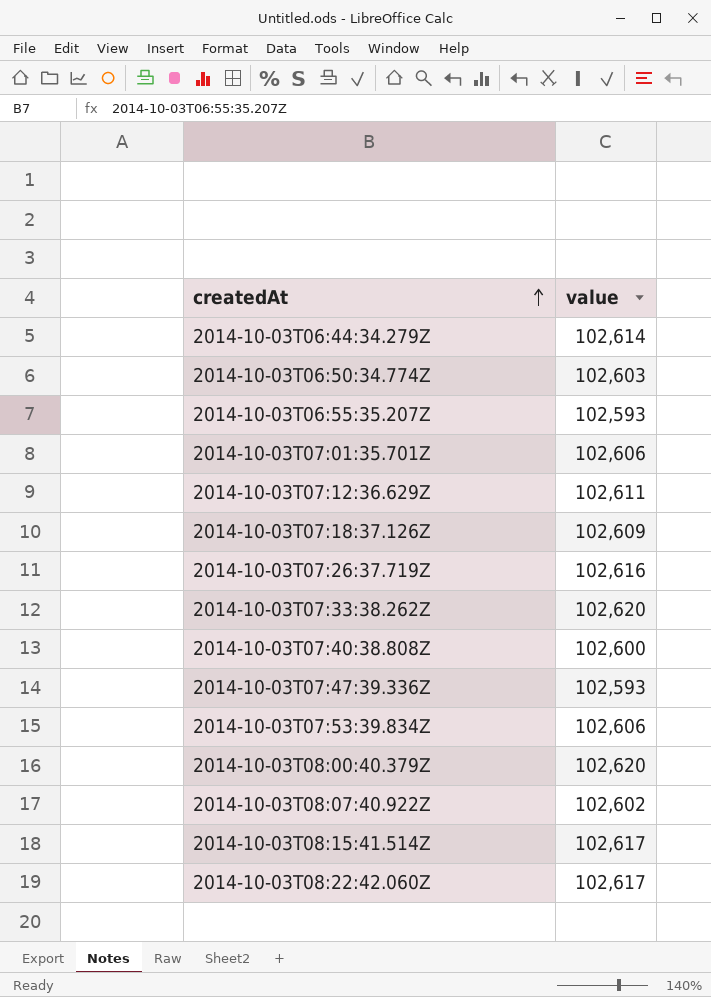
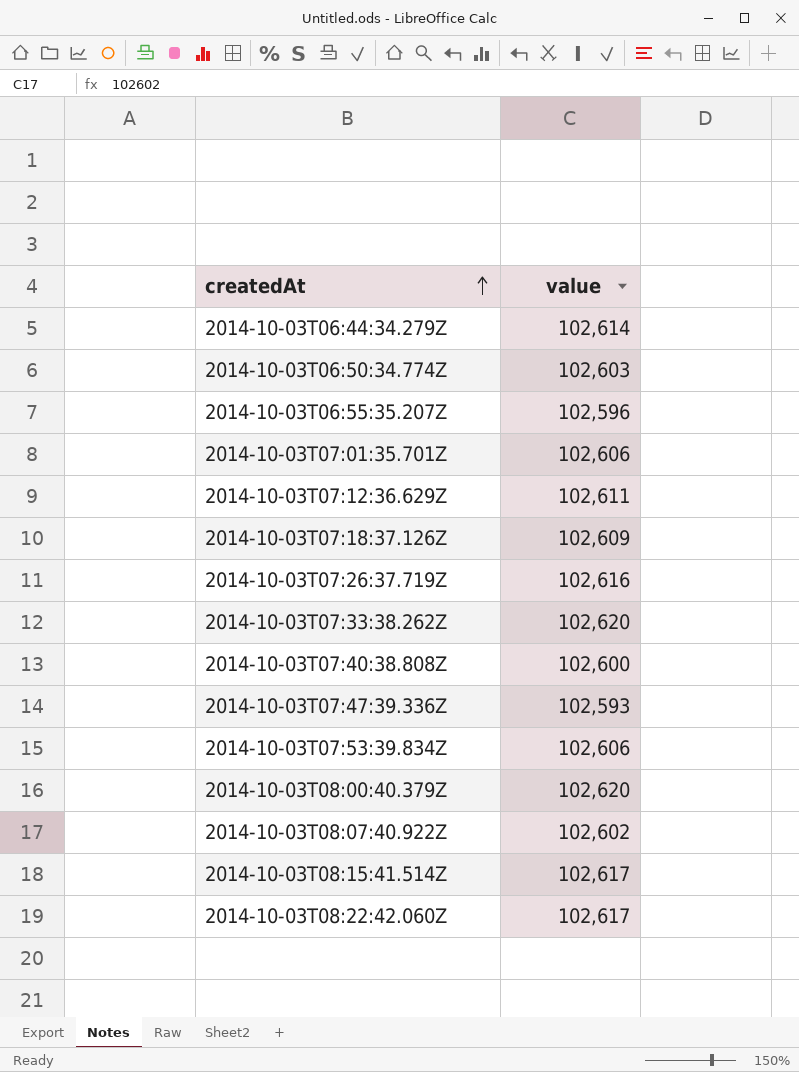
2014-10-03T06:55:35.207Z | value: 102,593 -> 102,596

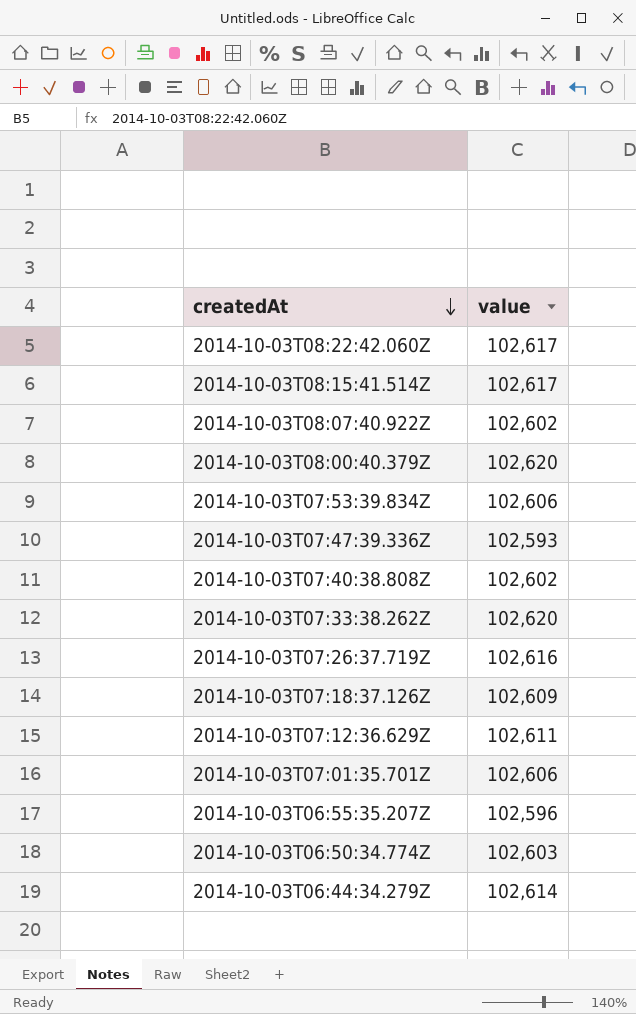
row order: createdAt ascending -> createdAt descending
2014-10-03T07:40:38.808Z | value: 102,600 -> 102,602

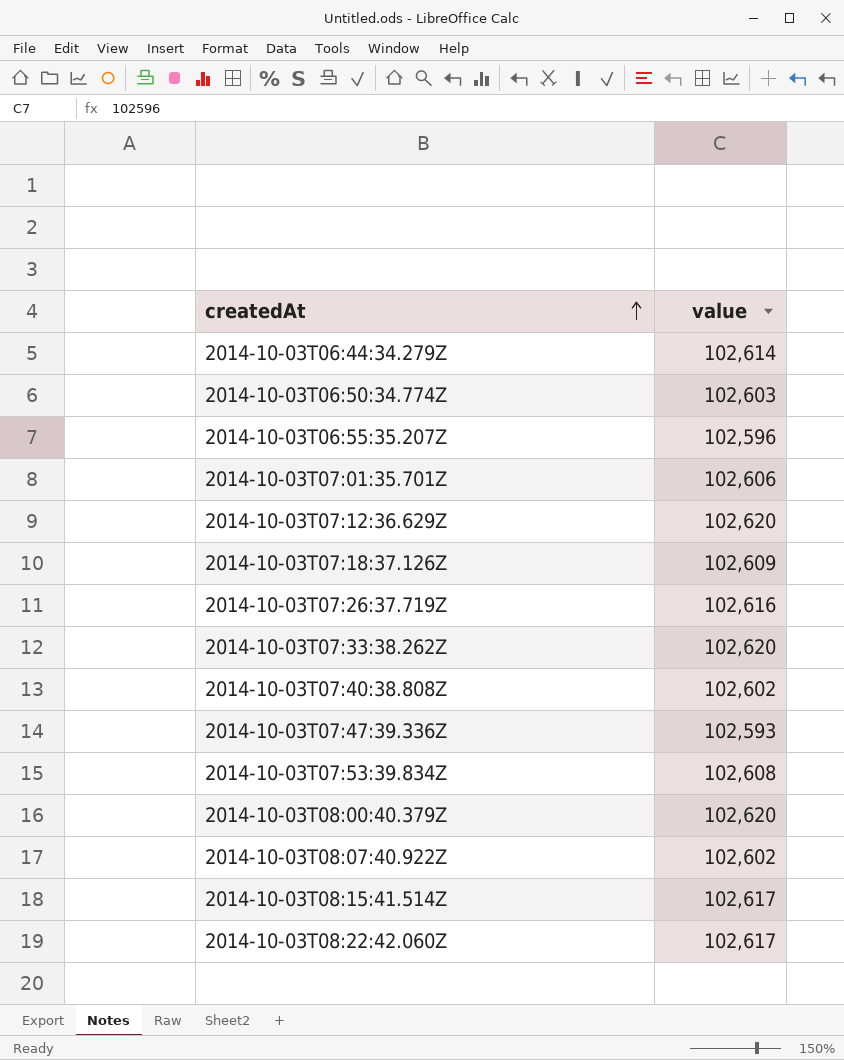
row order: createdAt descending -> createdAt ascending
2014-10-03T07:12:36.629Z | value: 102,611 -> 102,620
2014-10-03T07:53:39.834Z | value: 102,606 -> 102,608

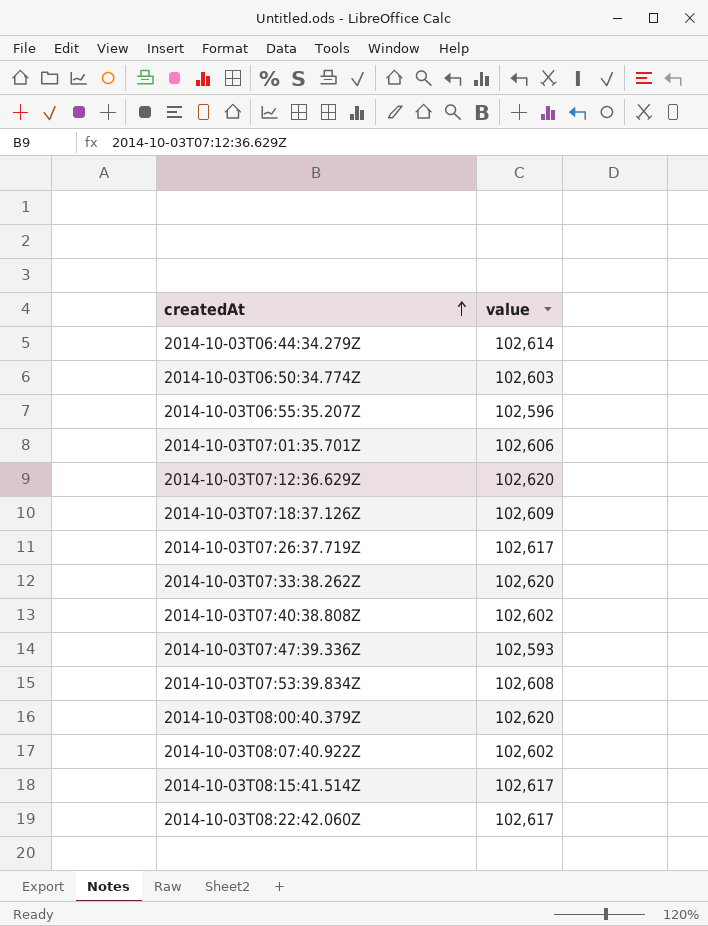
2014-10-03T07:26:37.719Z | value: 102,616 -> 102,617

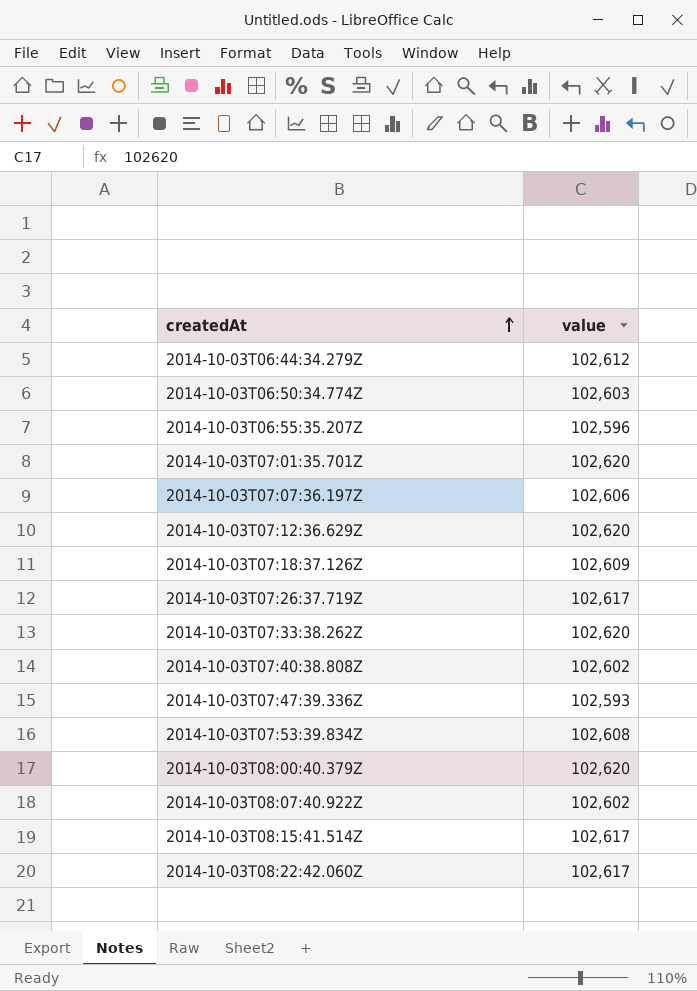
2014-10-03T06:44:34.279Z | value: 102,614 -> 102,612
2014-10-03T07:01:35.701Z | value: 102,606 -> 102,620
row 2014-10-03T07:07:36.197Z: none -> 102,606

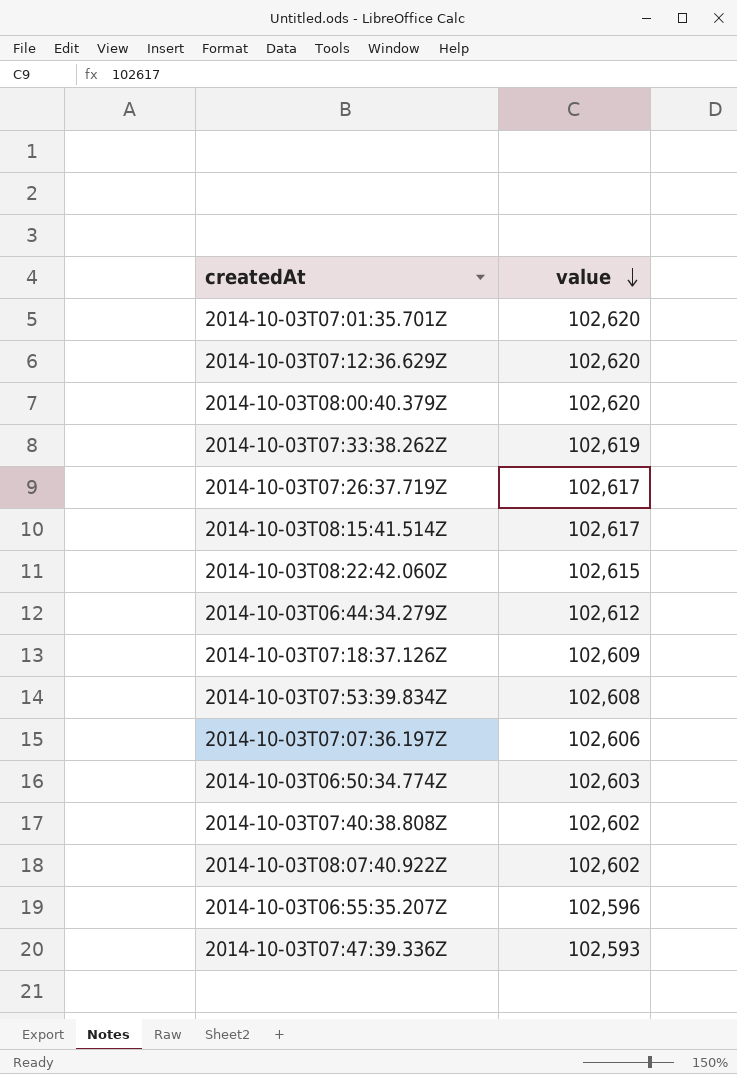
row order: createdAt ascending -> value descending
2014-10-03T07:33:38.262Z | value: 102,620 -> 102,619
2014-10-03T08:22:42.060Z | value: 102,617 -> 102,615

